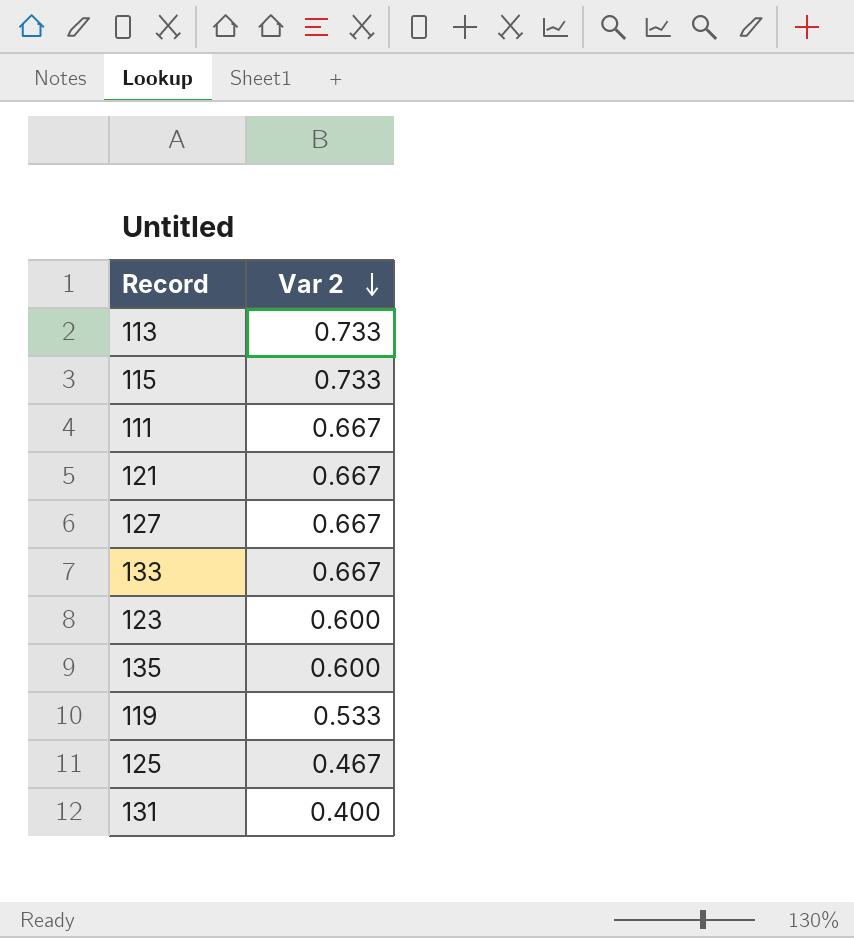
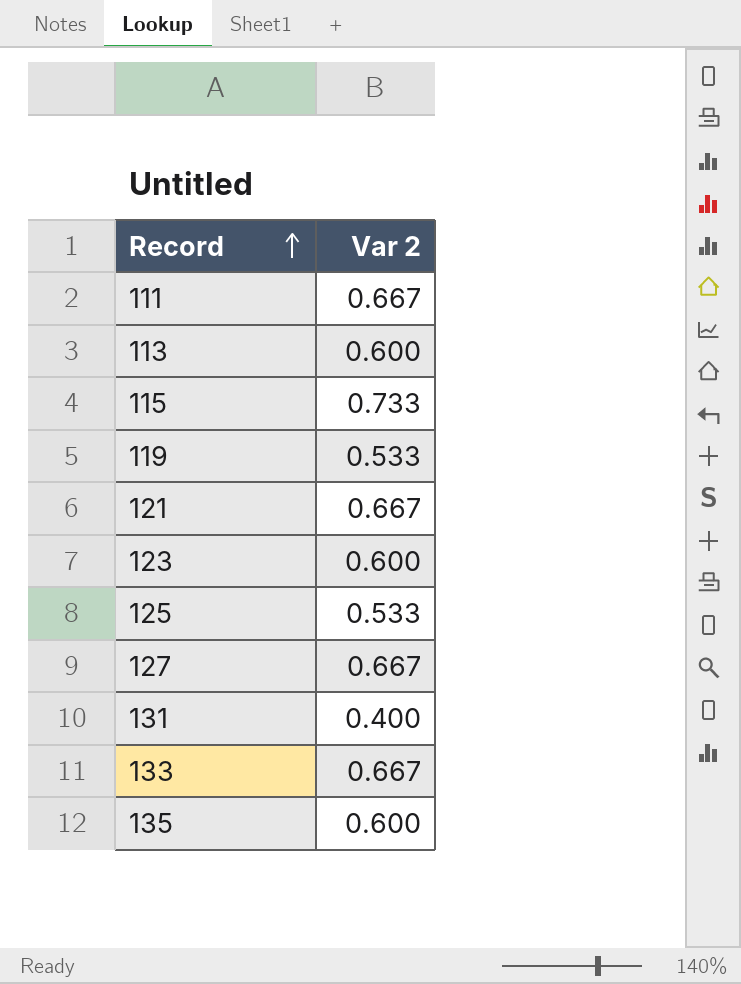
row order: Var 2 descending -> Record ascending
113 | Var 2: 0.733 -> 0.600
125 | Var 2: 0.467 -> 0.533

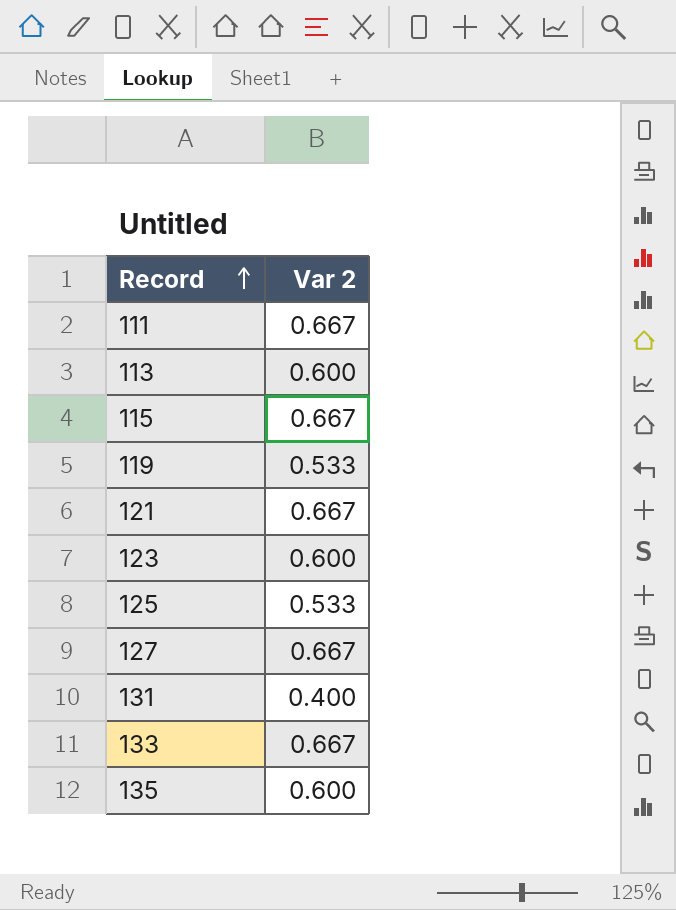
115 | Var 2: 0.733 -> 0.667

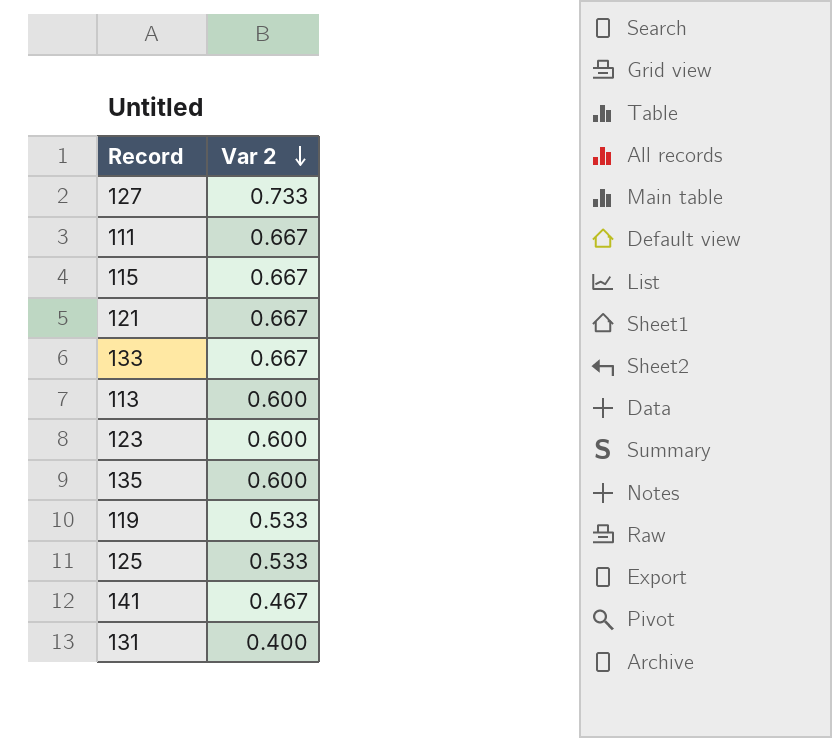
row order: Record ascending -> Var 2 descending
127 | Var 2: 0.667 -> 0.733
row 141: none -> 0.467

